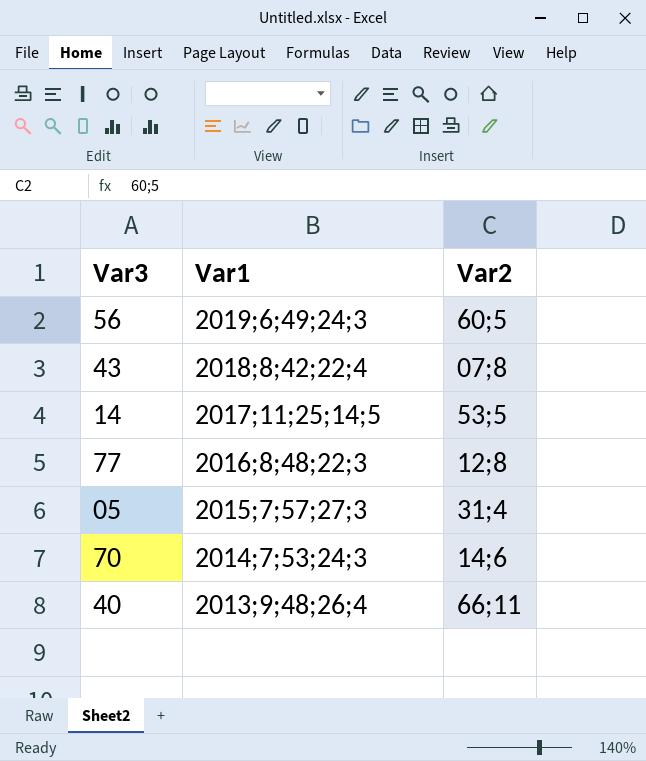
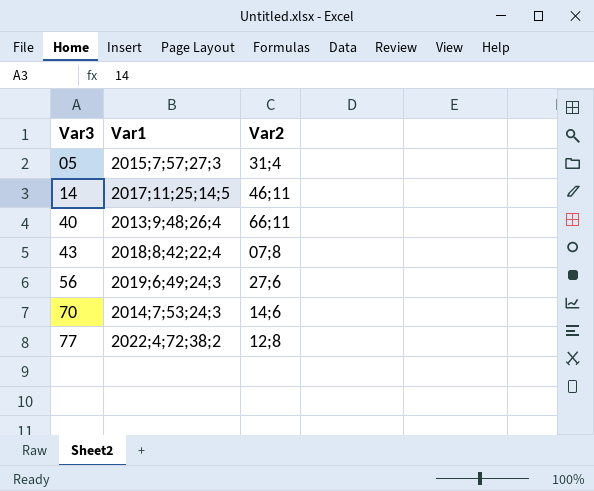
row order: Var1 descending -> Var3 ascending
14 | Var2: 53;5 -> 46;11
56 | Var2: 60;5 -> 27;6
77 | Var1: 2016;8;48;22;3 -> 2022;4;72;38;2

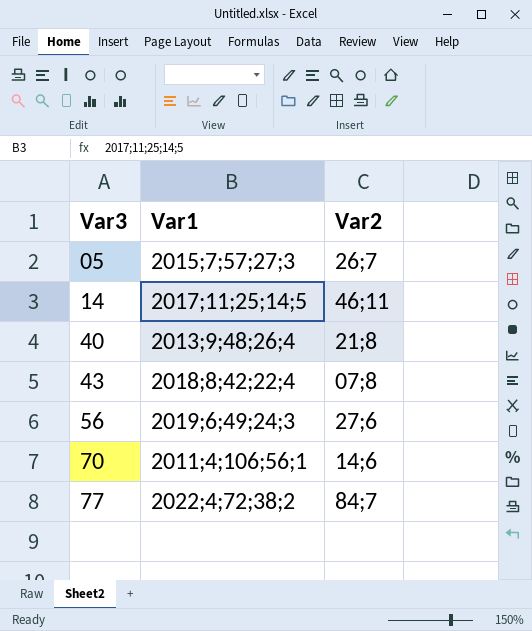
05 | Var2: 31;4 -> 26;7
40 | Var2: 66;11 -> 21;8
70 | Var1: 2014;7;53;24;3 -> 2011;4;106;56;1
77 | Var2: 12;8 -> 84;7

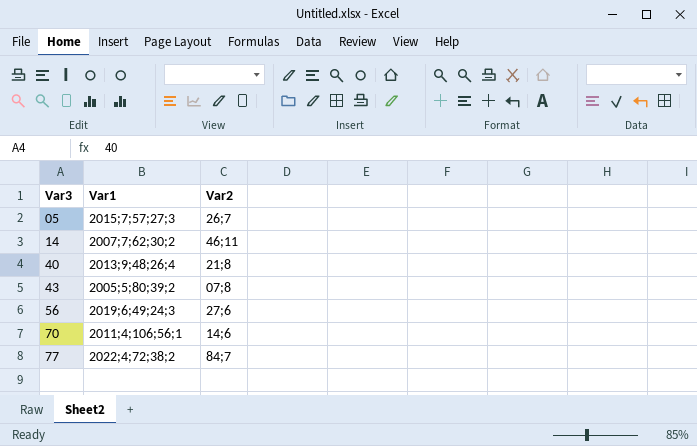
14 | Var1: 2017;11;25;14;5 -> 2007;7;62;30;2
43 | Var1: 2018;8;42;22;4 -> 2005;5;80;39;2

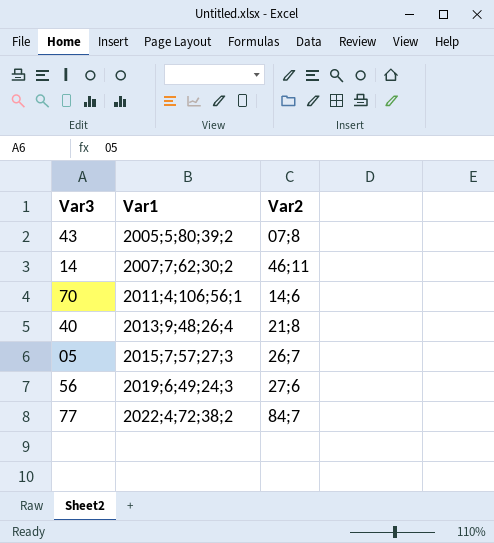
row order: Var3 ascending -> Var1 ascending

